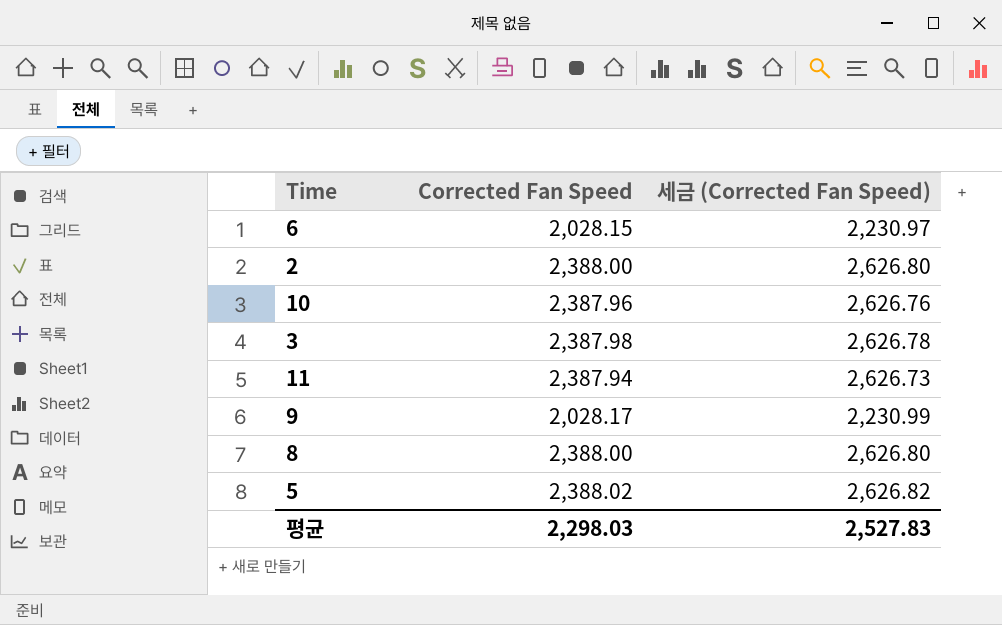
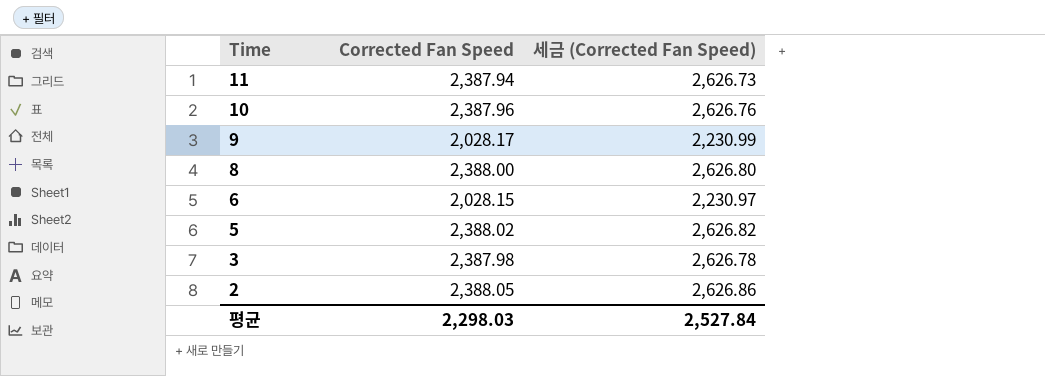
row order: none -> Time descending
2 | Corrected Fan Speed: 2,388.00 -> 2,388.05
2 | 세금 (Corrected Fan Speed): 2,626.80 -> 2,626.86
평균 | 세금 (Corrected Fan Speed): 2,527.83 -> 2,527.84

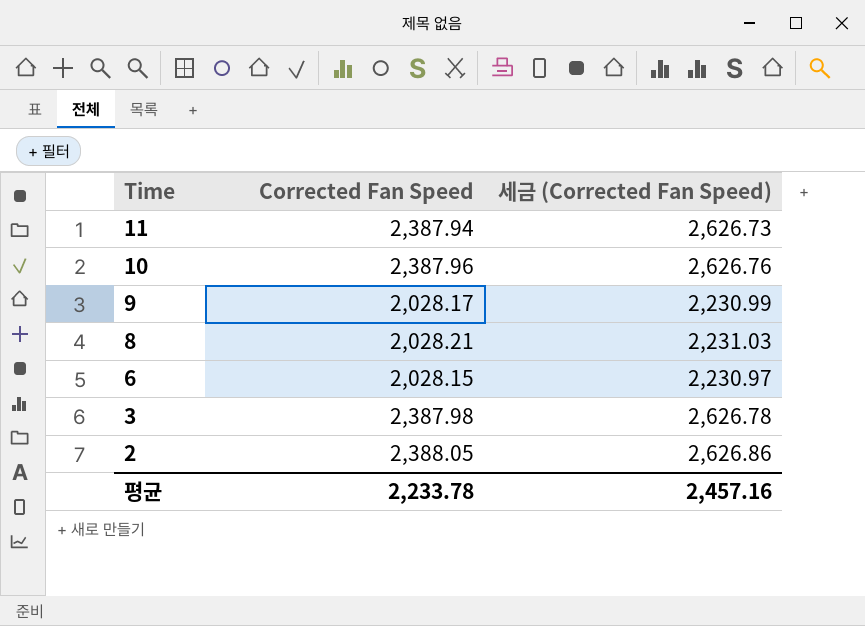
row 5: 2,388.02 | 2,626.82 -> none
8 | Corrected Fan Speed: 2,388.00 -> 2,028.21
8 | 세금 (Corrected Fan Speed): 2,626.80 -> 2,231.03
평균 | Corrected Fan Speed: 2,298.03 -> 2,233.78
평균 | 세금 (Corrected Fan Speed): 2,527.84 -> 2,457.16

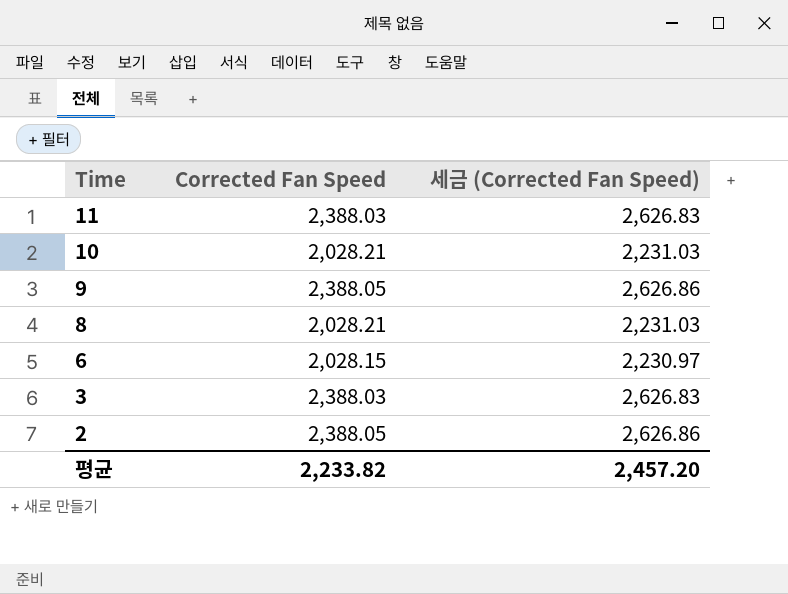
11 | Corrected Fan Speed: 2,387.94 -> 2,388.03
11 | 세금 (Corrected Fan Speed): 2,626.73 -> 2,626.83
10 | Corrected Fan Speed: 2,387.96 -> 2,028.21
10 | 세금 (Corrected Fan Speed): 2,626.76 -> 2,231.03
9 | Corrected Fan Speed: 2,028.17 -> 2,388.05
9 | 세금 (Corrected Fan Speed): 2,230.99 -> 2,626.86
3 | Corrected Fan Speed: 2,387.98 -> 2,388.03
3 | 세금 (Corrected Fan Speed): 2,626.78 -> 2,626.83
평균 | Corrected Fan Speed: 2,233.78 -> 2,233.82
평균 | 세금 (Corrected Fan Speed): 2,457.16 -> 2,457.20

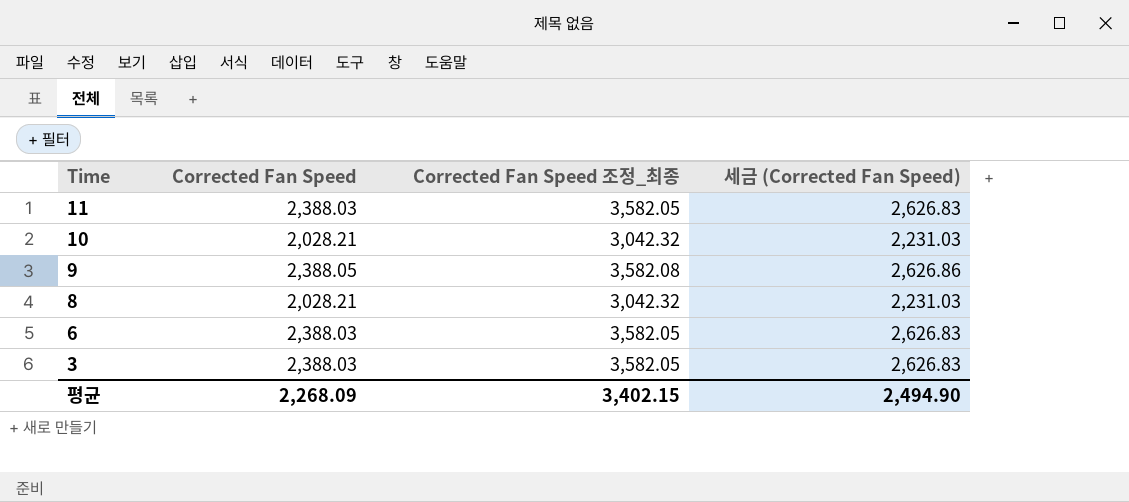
column Corrected Fan Speed 조정_최종 | formula: none -> [Corrected Fan Speed] * 1.5
row 2: 2,388.05 | 2,626.86 -> none
6 | Corrected Fan Speed: 2,028.15 -> 2,388.03
6 | 세금 (Corrected Fan Speed): 2,230.97 -> 2,626.83
평균 | Corrected Fan Speed: 2,233.82 -> 2,268.09
평균 | 세금 (Corrected Fan Speed): 2,457.20 -> 2,494.90

